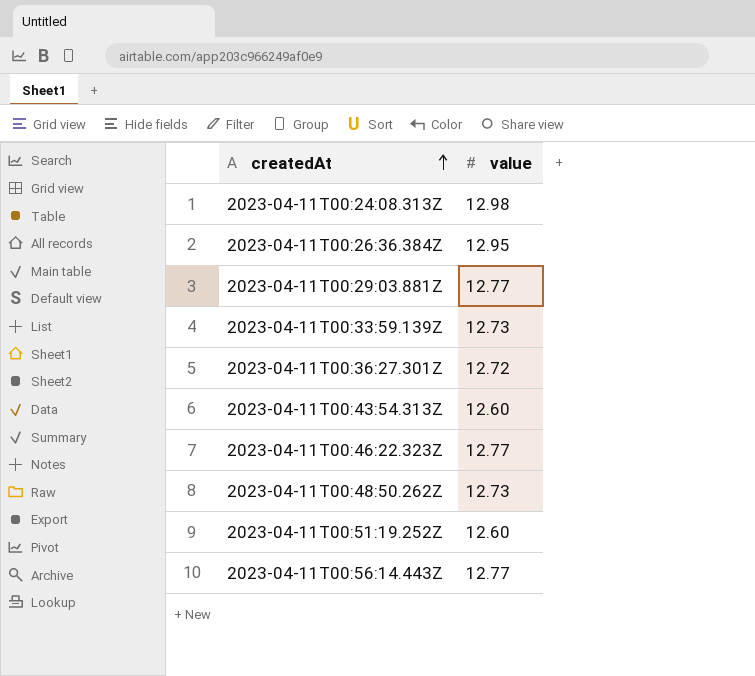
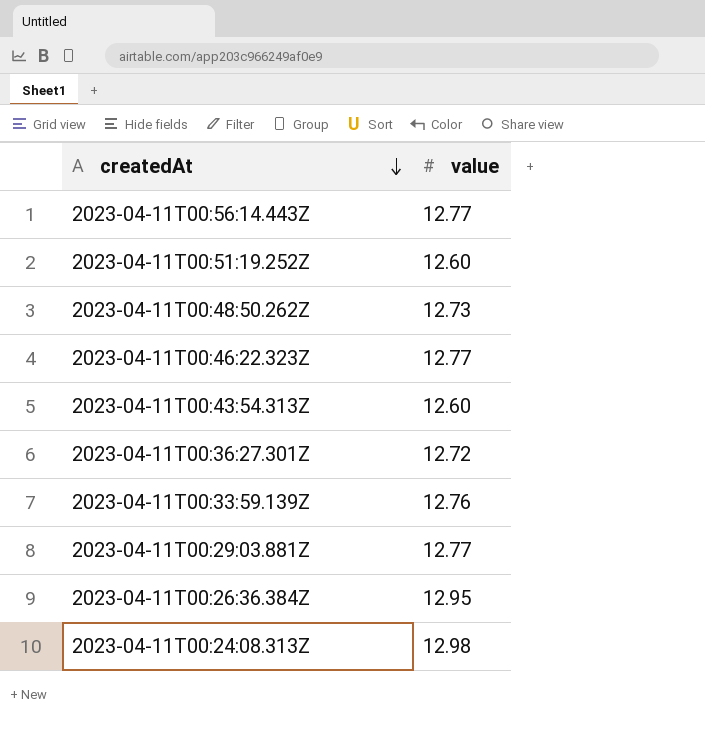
row order: createdAt ascending -> createdAt descending
2023-04-11T00:33:59.139Z | value: 12.73 -> 12.76

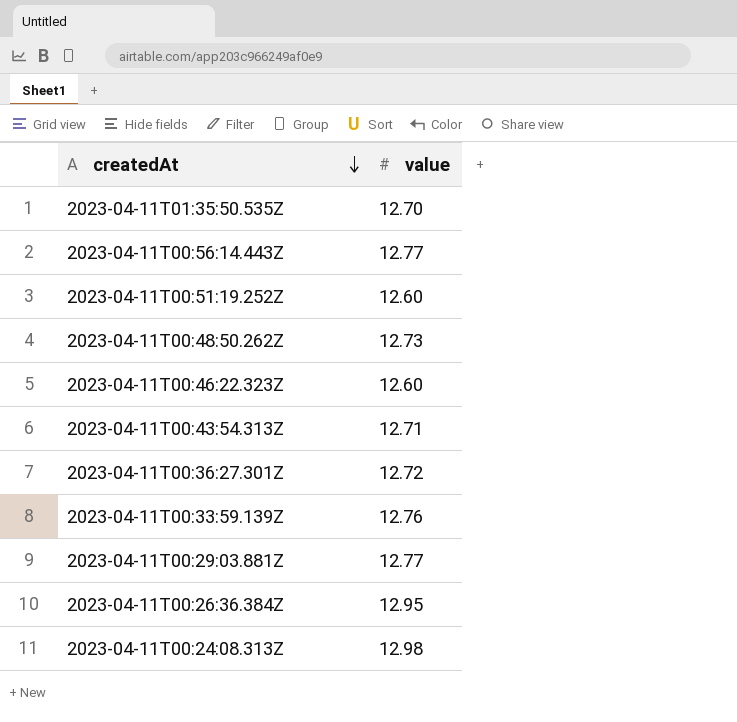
row 2023-04-11T01:35:50.535Z: none -> 12.70
2023-04-11T00:46:22.323Z | value: 12.77 -> 12.60
2023-04-11T00:43:54.313Z | value: 12.60 -> 12.71

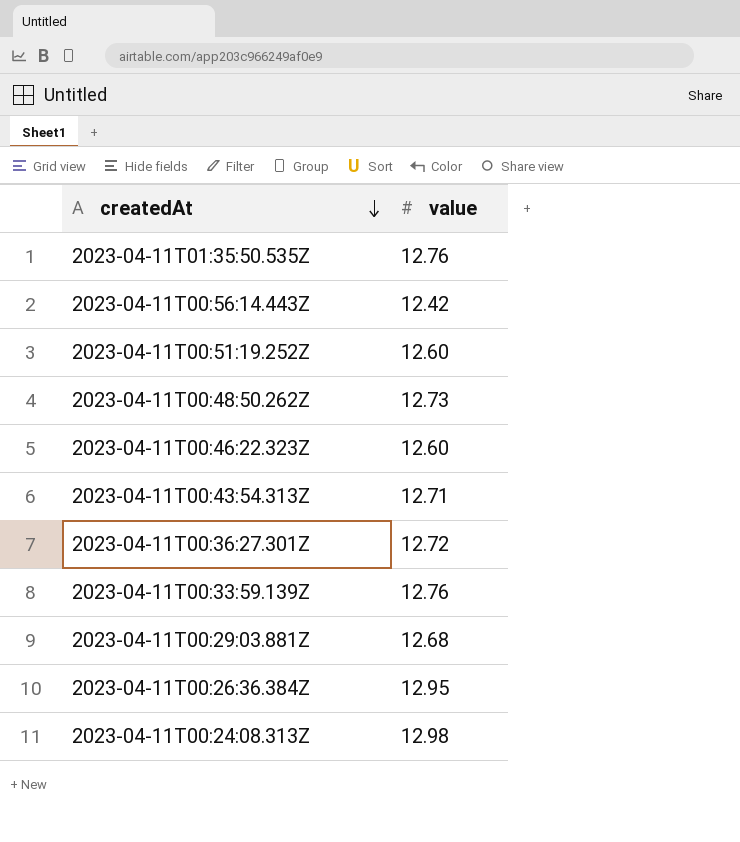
2023-04-11T01:35:50.535Z | value: 12.70 -> 12.76
2023-04-11T00:56:14.443Z | value: 12.77 -> 12.42
2023-04-11T00:29:03.881Z | value: 12.77 -> 12.68

